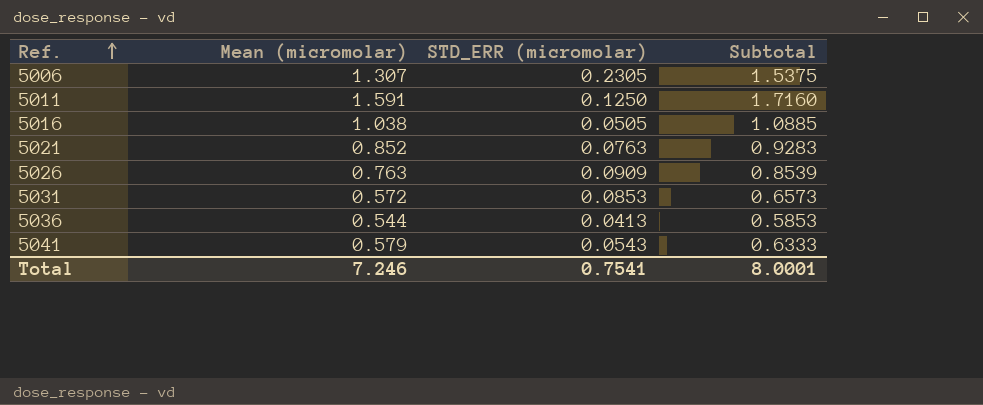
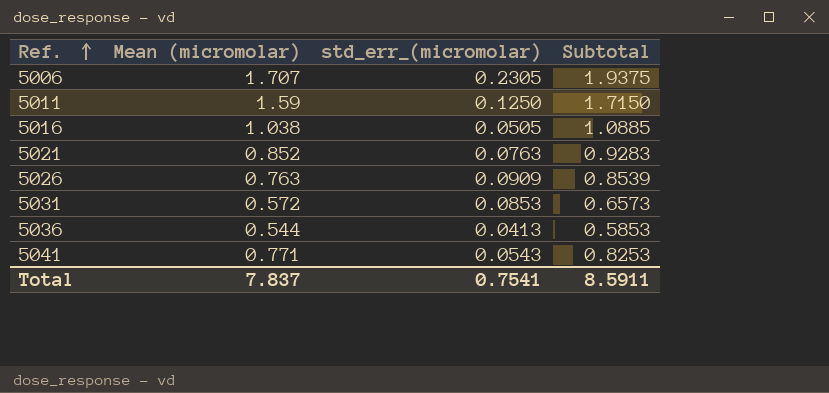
column name: STD_ERR (micromolar) -> std_err_(micromolar)
5006 | Mean (micromolar): 1.307 -> 1.707
5006 | Subtotal: 1.5375 -> 1.9375
5011 | Mean (micromolar): 1.591 -> 1.59
5011 | Subtotal: 1.7160 -> 1.7150
5041 | Mean (micromolar): 0.579 -> 0.771
5041 | Subtotal: 0.6333 -> 0.8253
Total | Mean (micromolar): 7.246 -> 7.837
Total | Subtotal: 8.0001 -> 8.5911

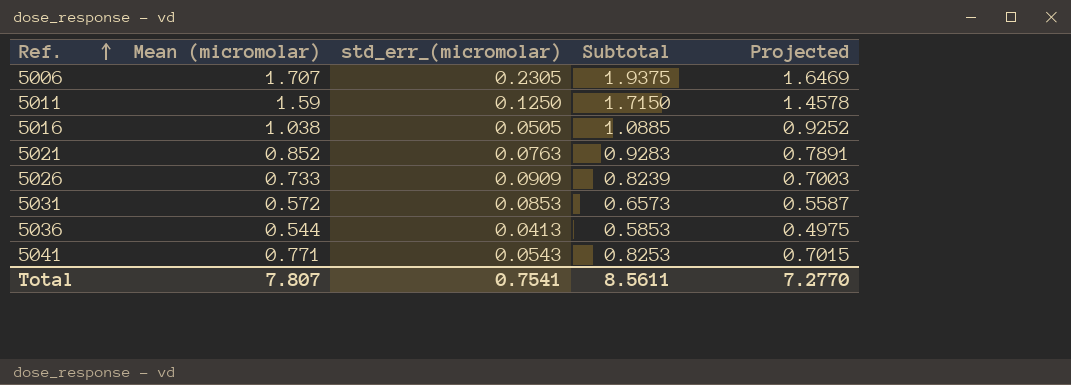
column Projected | formula: none -> [Subtotal] * 0.85
5026 | Mean (micromolar): 0.763 -> 0.733
5026 | Subtotal: 0.8539 -> 0.8239
Total | Mean (micromolar): 7.837 -> 7.807
Total | Subtotal: 8.5911 -> 8.5611

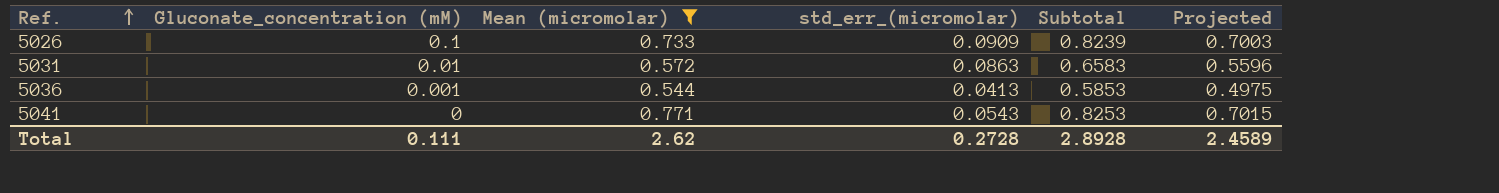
filter: none -> Mean (micromolar) <= 0.771
column Gluconate_concentration (mM) | position: none -> 2
5031 | std_err_(micromolar): 0.0853 -> 0.0863
5031 | Subtotal: 0.6573 -> 0.6583
5031 | Projected: 0.5587 -> 0.5596
Total | Mean (micromolar): 7.807 -> 2.62
Total | std_err_(micromolar): 0.7541 -> 0.2728
Total | Subtotal: 8.5611 -> 2.8928
Total | Projected: 7.2770 -> 2.4589

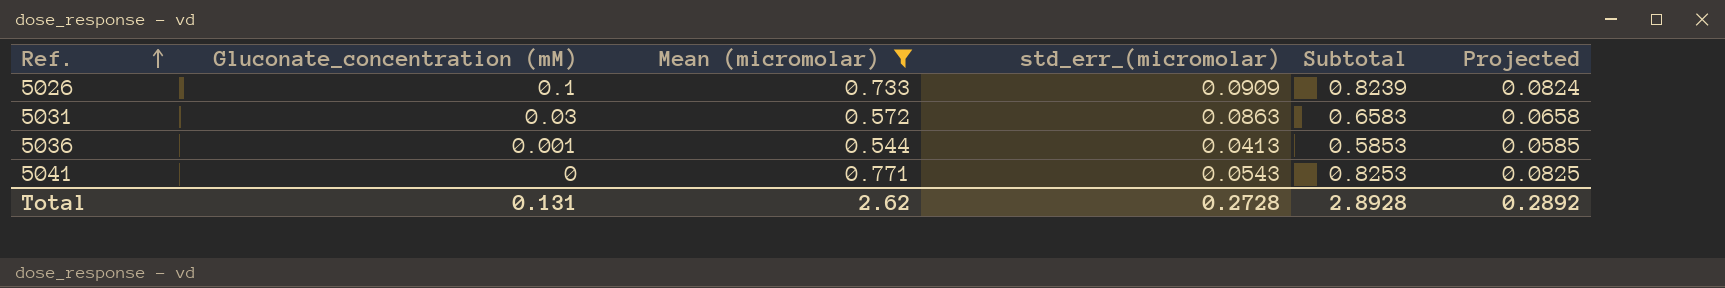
column Projected | formula: [Subtotal] * 0.85 -> [Subtotal] * 0.1
5031 | Gluconate_concentration (mM): 0.01 -> 0.03
Total | Gluconate_concentration (mM): 0.111 -> 0.131
Total | Projected: 2.4589 -> 0.2892

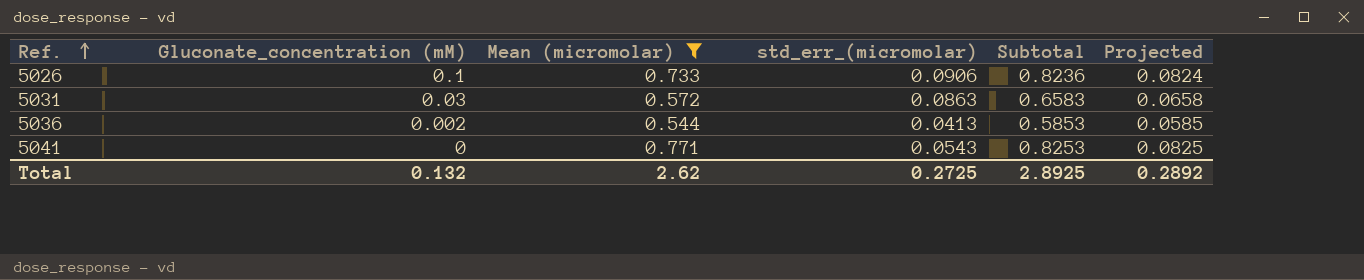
5026 | std_err_(micromolar): 0.0909 -> 0.0906
5026 | Subtotal: 0.8239 -> 0.8236
5036 | Gluconate_concentration (mM): 0.001 -> 0.002
Total | Gluconate_concentration (mM): 0.131 -> 0.132
Total | std_err_(micromolar): 0.2728 -> 0.2725
Total | Subtotal: 2.8928 -> 2.8925

